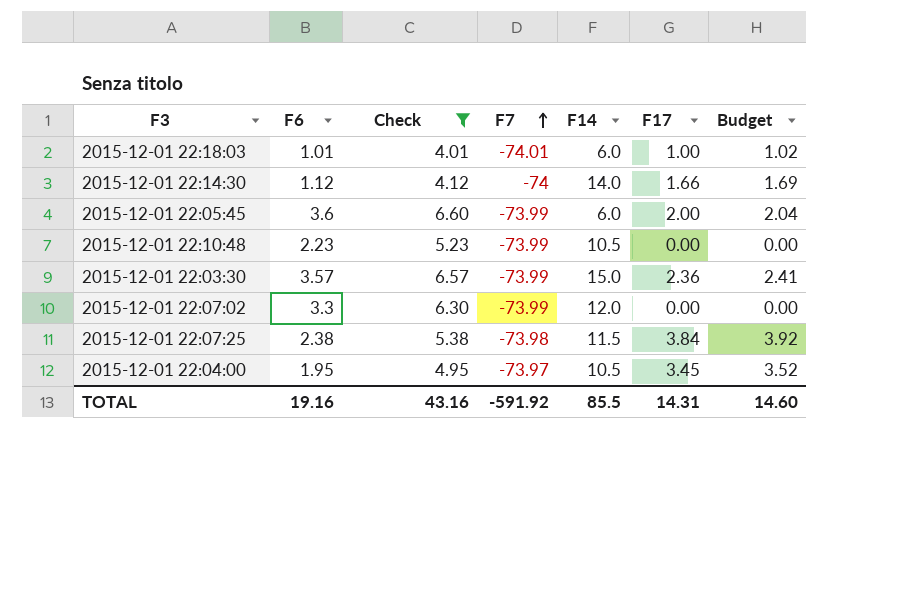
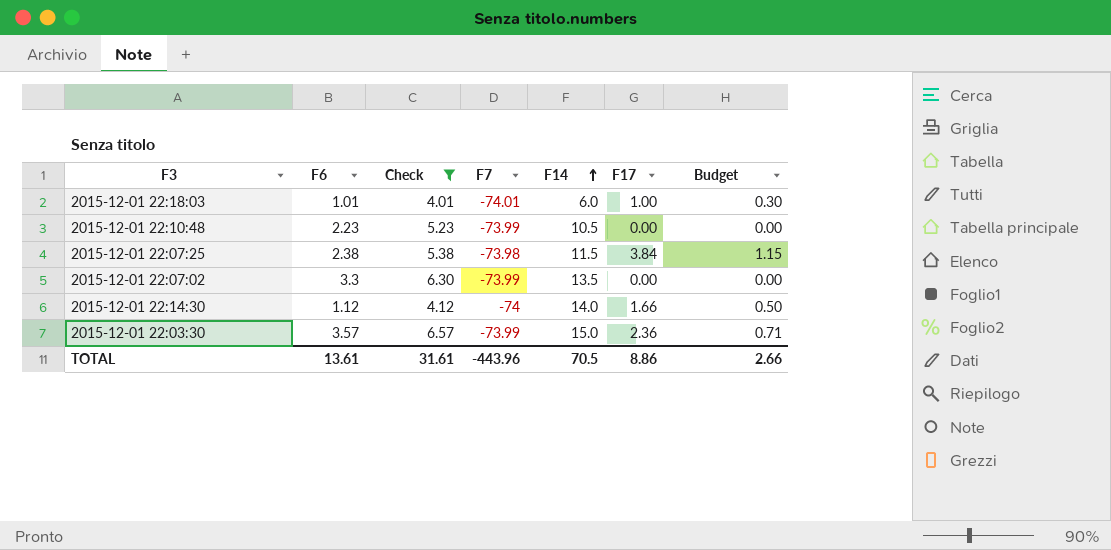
row order: F7 ascending -> F14 ascending
column Budget | formula: [F17] * 1.02 -> [F17] * 0.3
row 2015-12-01 22:05:45: 3.6 | 6.60 | -73.99 | 6.0 | 2.00 | 2.04 -> none
row 2015-12-01 22:04:00: 1.95 | 4.95 | -73.97 | 10.5 | 3.45 | 3.52 -> none
2015-12-01 22:07:02 | F14: 12.0 -> 13.5
TOTAL | F6: 19.16 -> 13.61
TOTAL | Check: 43.16 -> 31.61
TOTAL | F7: -591.92 -> -443.96
TOTAL | F14: 85.5 -> 70.5
TOTAL | F17: 14.31 -> 8.86
TOTAL | Budget: 14.60 -> 2.66

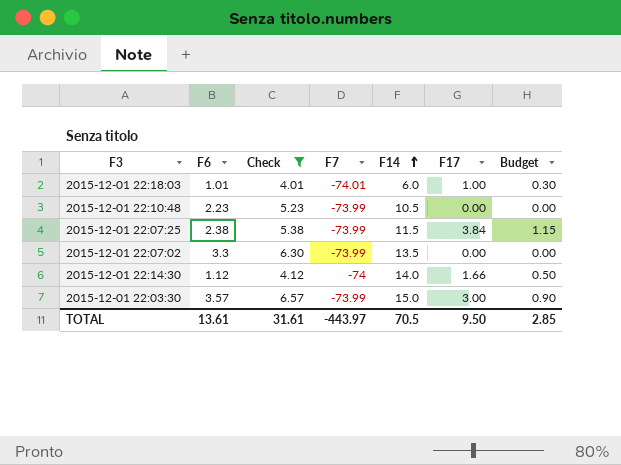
2015-12-01 22:07:25 | F7: -73.98 -> -73.99
2015-12-01 22:03:30 | F17: 2.36 -> 3.00
2015-12-01 22:03:30 | Budget: 0.71 -> 0.90
TOTAL | F7: -443.96 -> -443.97
TOTAL | F17: 8.86 -> 9.50
TOTAL | Budget: 2.66 -> 2.85

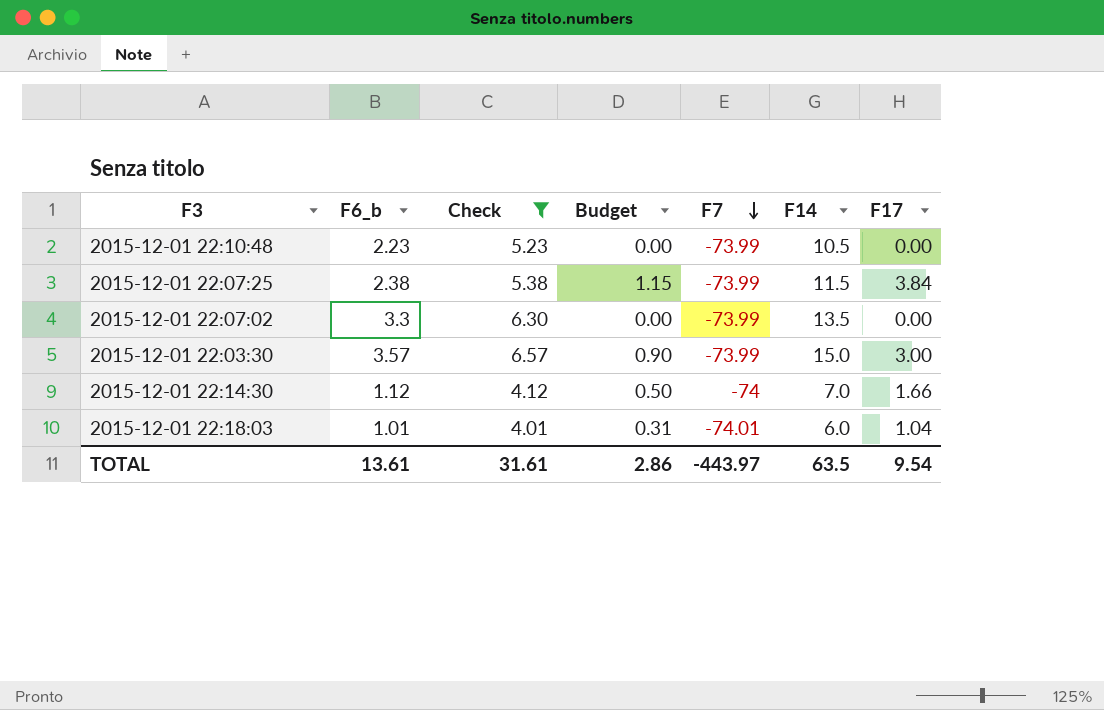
row order: F14 ascending -> F7 descending
column name: F6 -> F6_b
column Budget | position: 7 -> 4
2015-12-01 22:14:30 | F14: 14.0 -> 7.0
2015-12-01 22:18:03 | Budget: 0.30 -> 0.31
2015-12-01 22:18:03 | F17: 1.00 -> 1.04
TOTAL | Budget: 2.85 -> 2.86
TOTAL | F14: 70.5 -> 63.5
TOTAL | F17: 9.50 -> 9.54

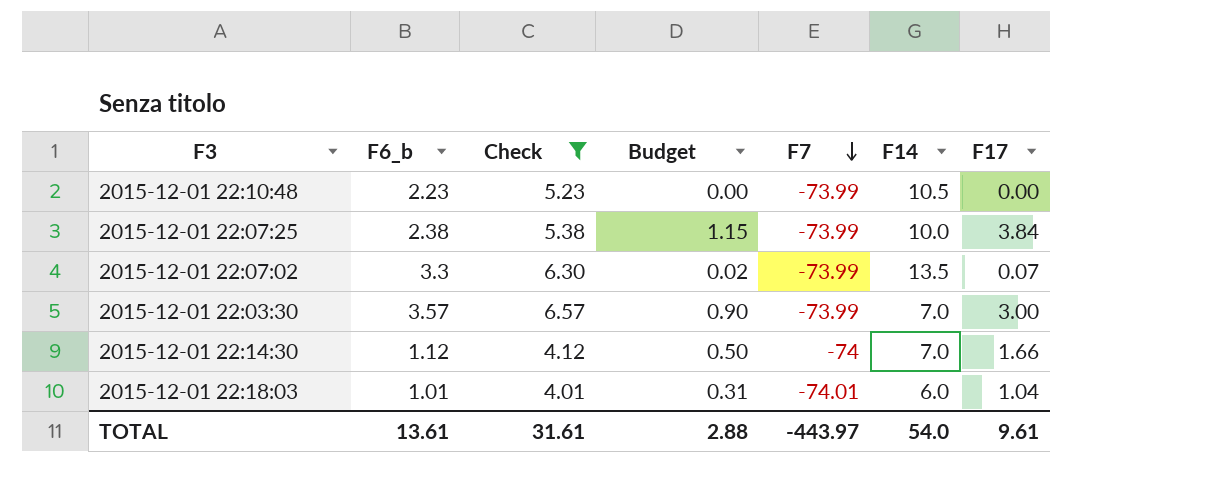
2015-12-01 22:07:25 | F14: 11.5 -> 10.0
2015-12-01 22:07:02 | Budget: 0.00 -> 0.02
2015-12-01 22:07:02 | F17: 0.00 -> 0.07
2015-12-01 22:03:30 | F14: 15.0 -> 7.0
TOTAL | Budget: 2.86 -> 2.88
TOTAL | F14: 63.5 -> 54.0
TOTAL | F17: 9.54 -> 9.61

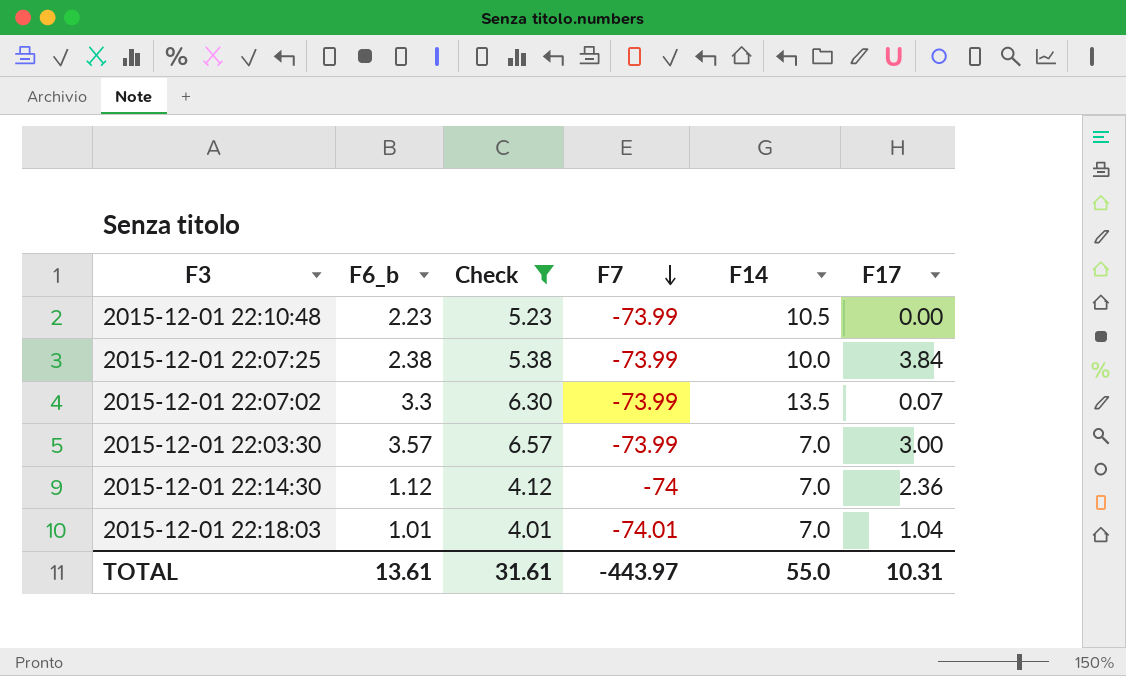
column Budget | formula: [F17] * 0.3 -> none
2015-12-01 22:14:30 | F17: 1.66 -> 2.36
2015-12-01 22:18:03 | F14: 6.0 -> 7.0
TOTAL | F14: 54.0 -> 55.0
TOTAL | F17: 9.61 -> 10.31

